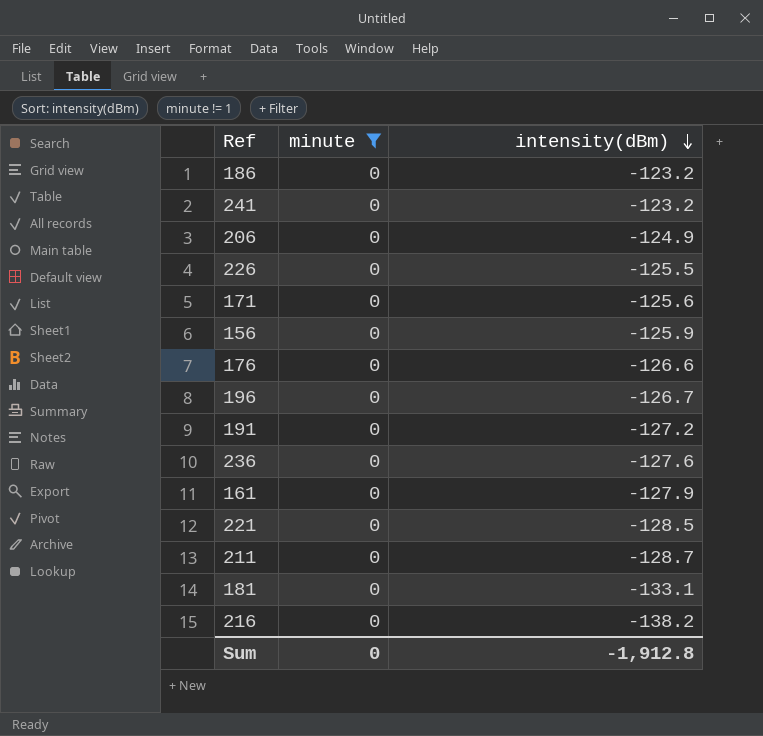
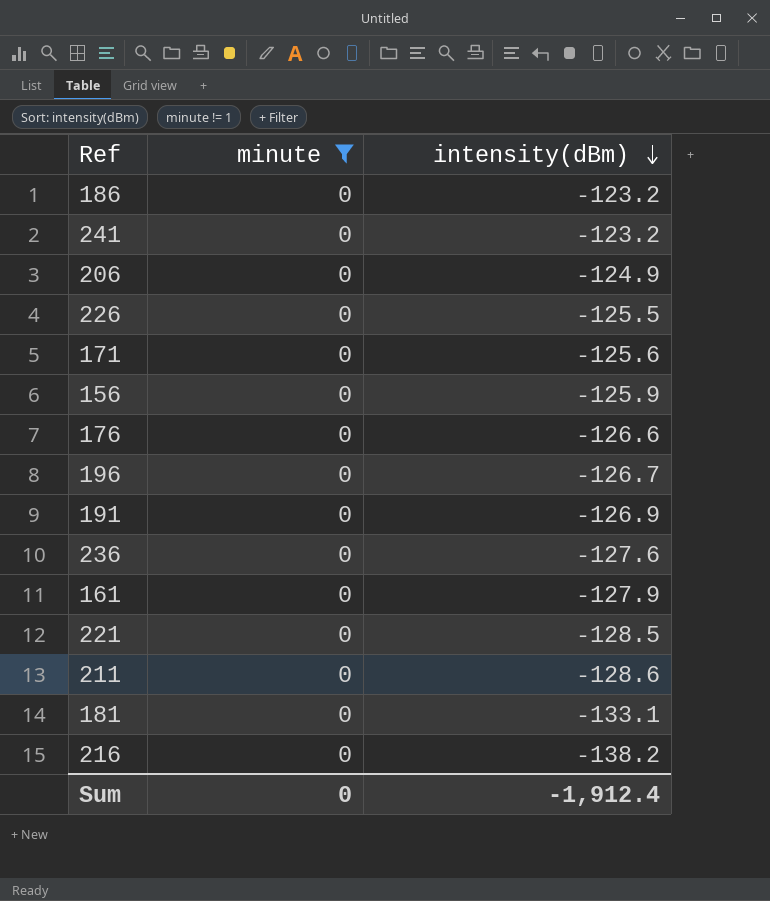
191 | intensity(dBm): -127.2 -> -126.9
211 | intensity(dBm): -128.7 -> -128.6
Sum | intensity(dBm): -1,912.8 -> -1,912.4

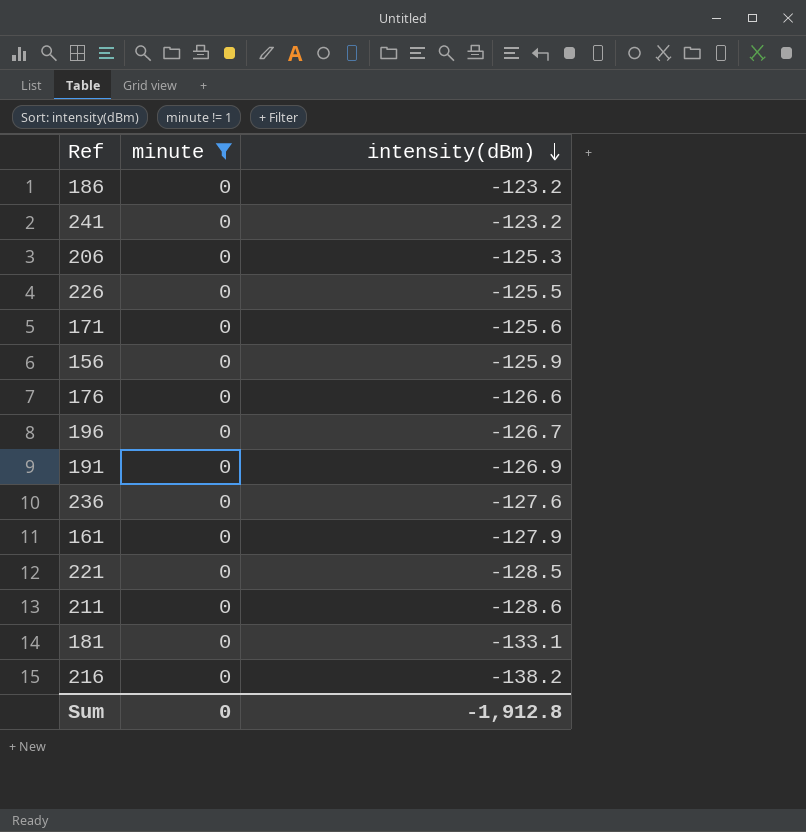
206 | intensity(dBm): -124.9 -> -125.3
Sum | intensity(dBm): -1,912.4 -> -1,912.8

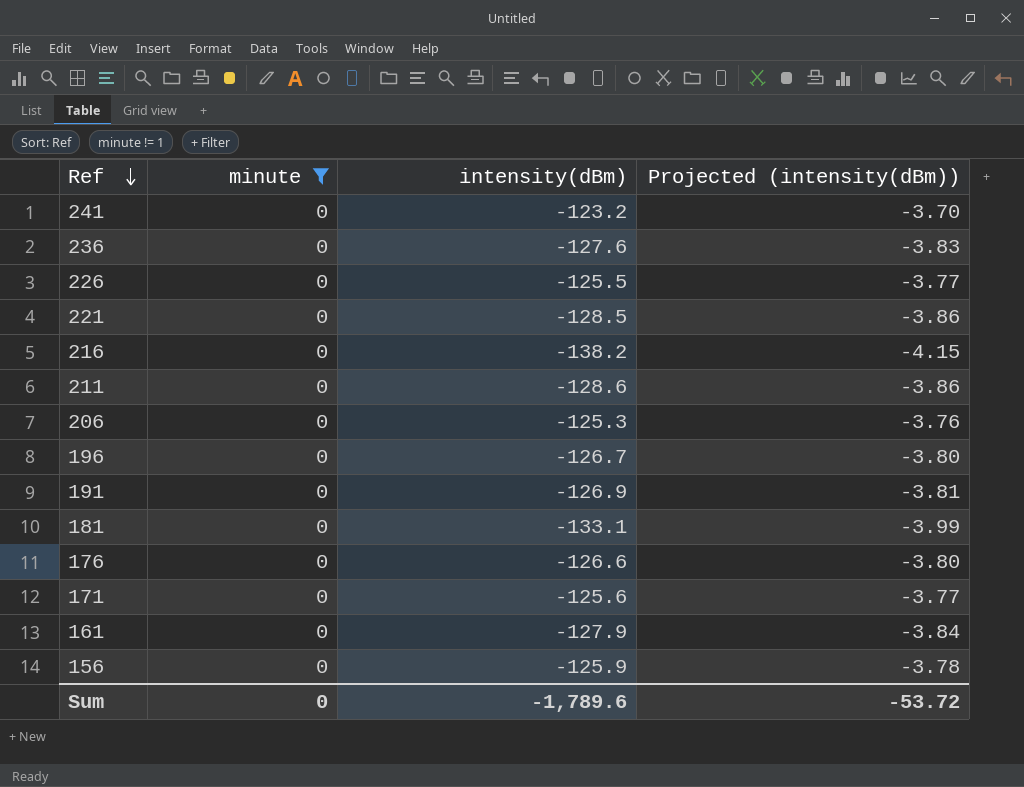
row order: intensity(dBm) descending -> Ref descending
column Projected (intensity(dBm)) | formula: none -> [intensity(dBm)] * 0.03
row 186: 0 | -123.2 -> none
Sum | intensity(dBm): -1,912.8 -> -1,789.6

